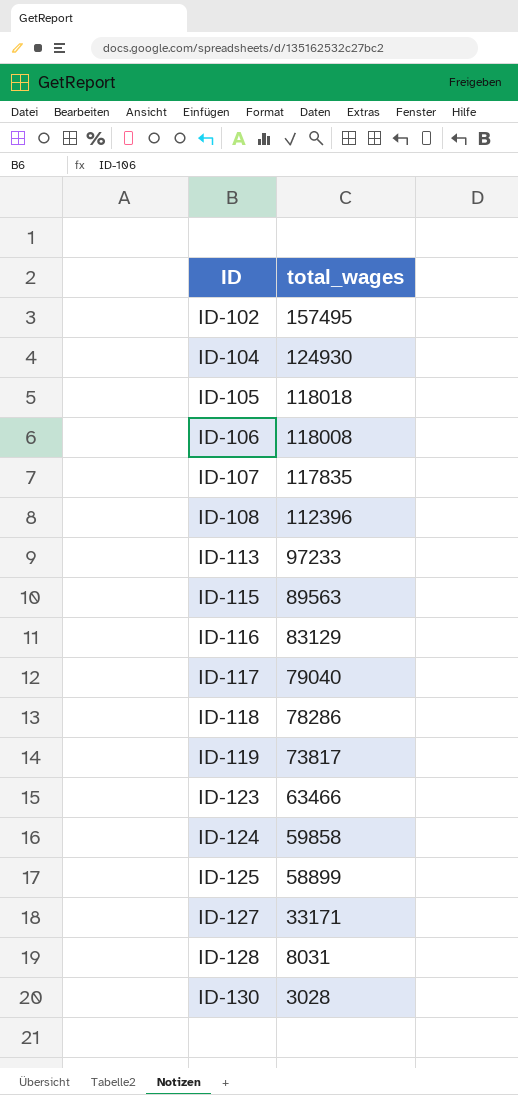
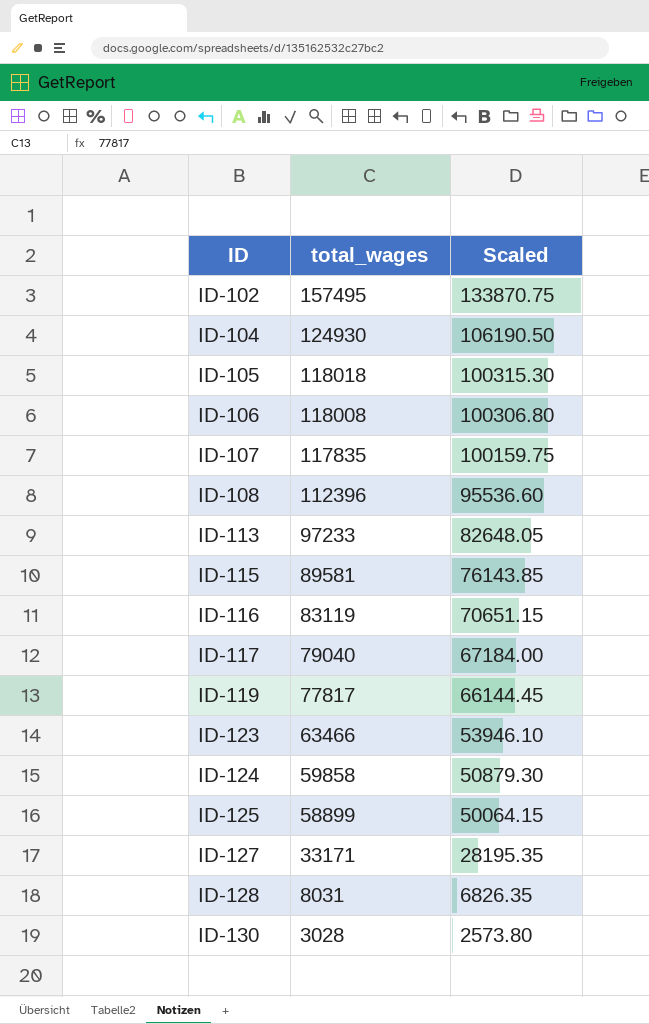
column Scaled | formula: none -> [total_wages] * 0.85
row ID-118: 78286 -> none
ID-115 | total_wages: 89563 -> 89581
ID-116 | total_wages: 83129 -> 83119
ID-119 | total_wages: 73817 -> 77817

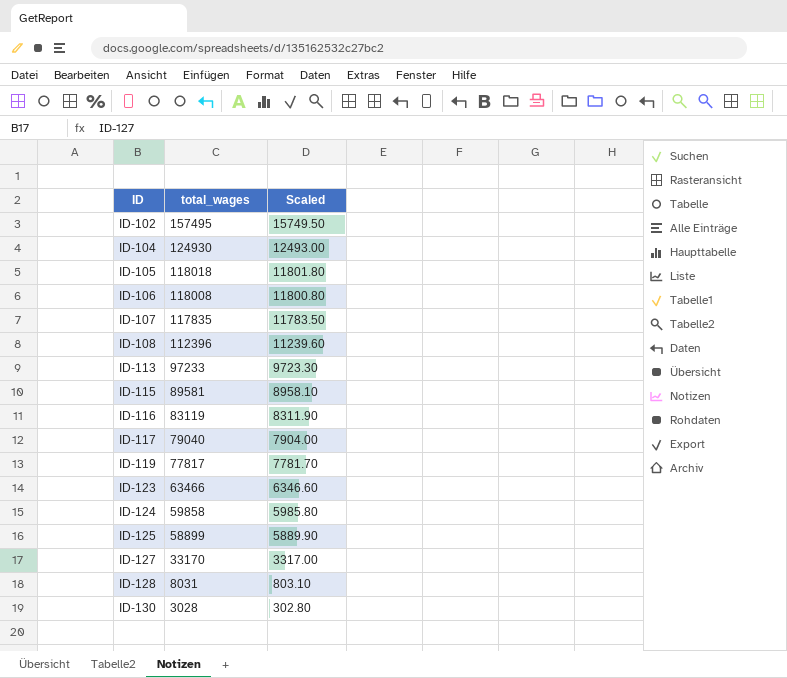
column Scaled | formula: [total_wages] * 0.85 -> [total_wages] * 0.1
ID-127 | total_wages: 33171 -> 33170

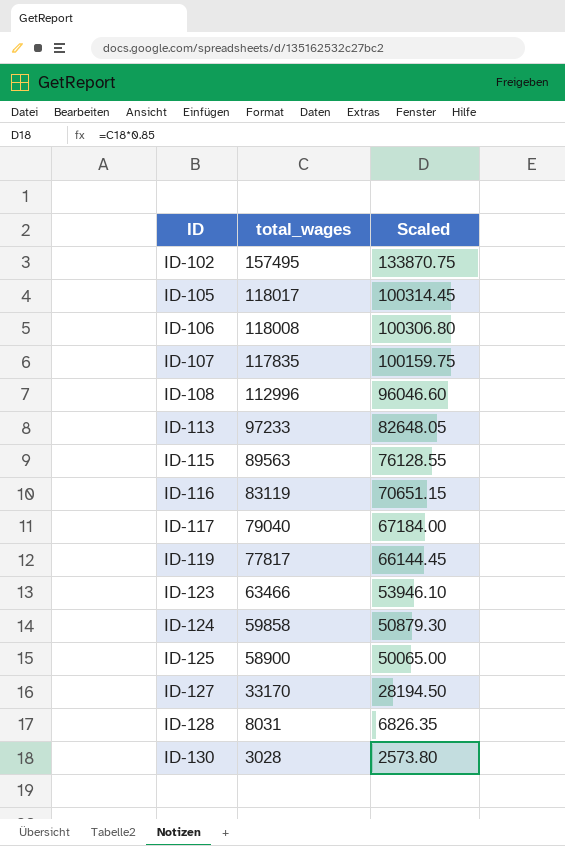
column Scaled | formula: [total_wages] * 0.1 -> [total_wages] * 0.85
row ID-104: 124930 | 12493.00 -> none
ID-105 | total_wages: 118018 -> 118017
ID-108 | total_wages: 112396 -> 112996
ID-115 | total_wages: 89581 -> 89563
ID-125 | total_wages: 58899 -> 58900

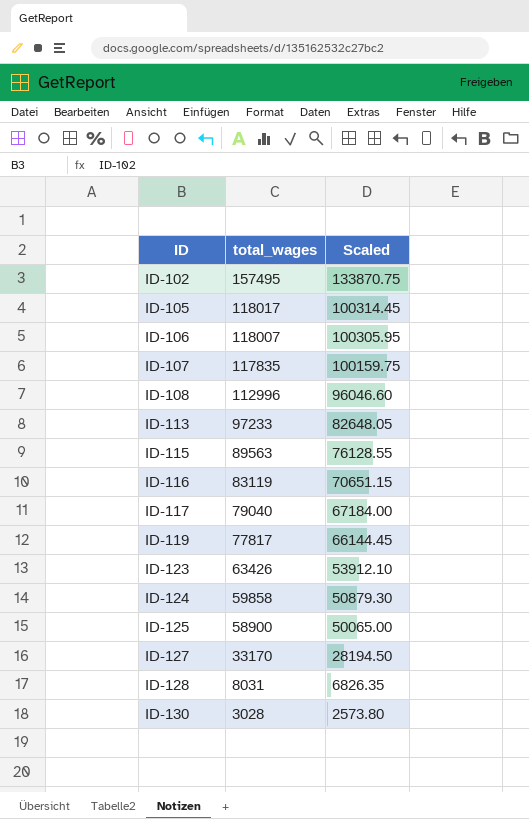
ID-106 | total_wages: 118008 -> 118007
ID-106 | Scaled: 100306.80 -> 100305.95
ID-123 | total_wages: 63466 -> 63426
ID-123 | Scaled: 53946.10 -> 53912.10

